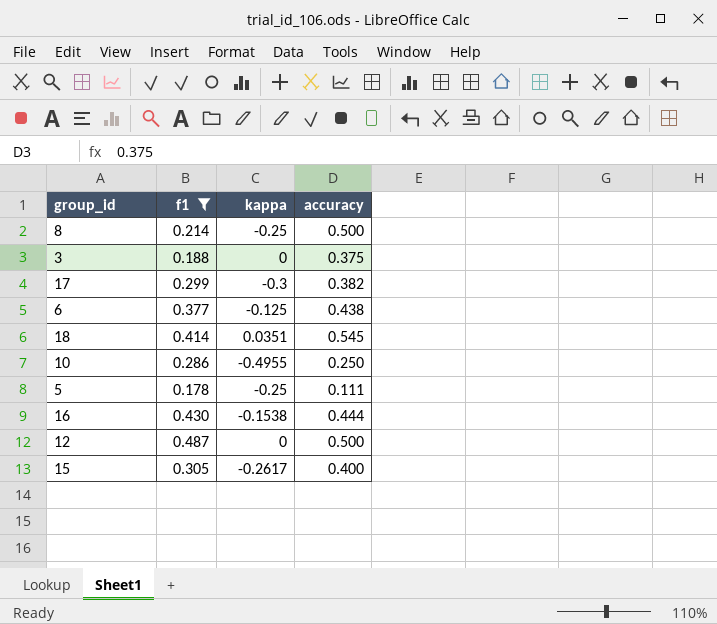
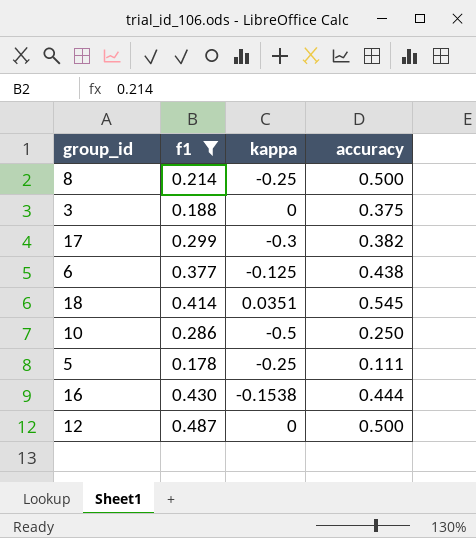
row 15: 0.305 | -0.2617 | 0.400 -> none
10 | kappa: -0.4955 -> -0.5

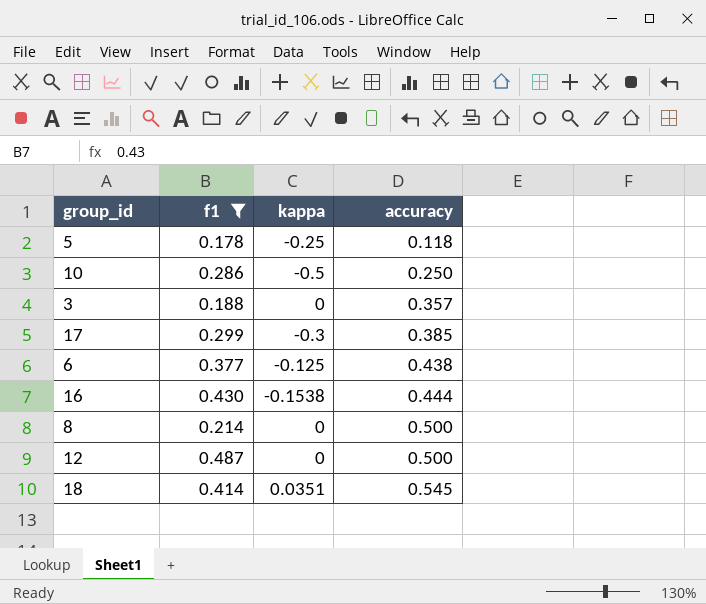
row order: none -> accuracy ascending
5 | accuracy: 0.111 -> 0.118
3 | accuracy: 0.375 -> 0.357
17 | accuracy: 0.382 -> 0.385
8 | kappa: -0.25 -> 0

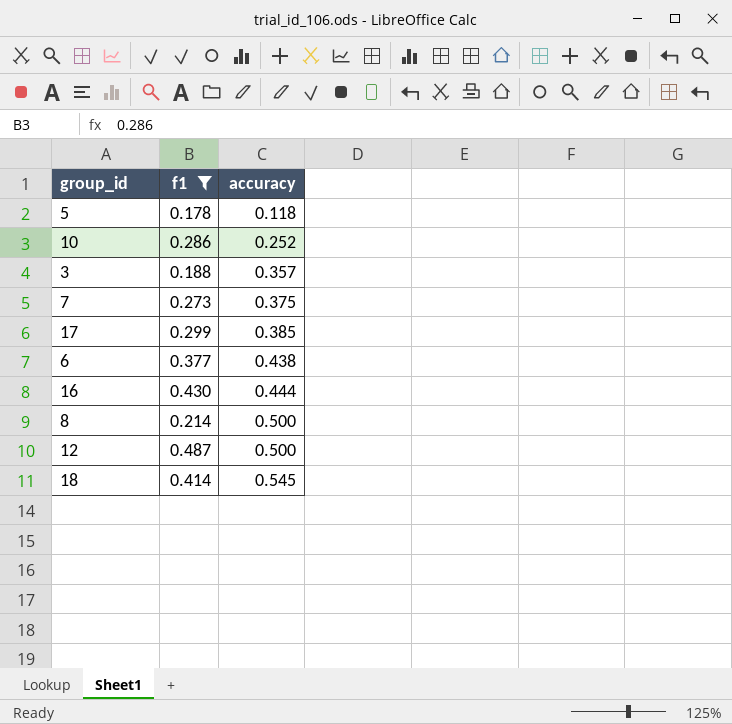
column kappa | position: 3 -> none
10 | accuracy: 0.250 -> 0.252
row 7: none -> 0.273 | 0.375

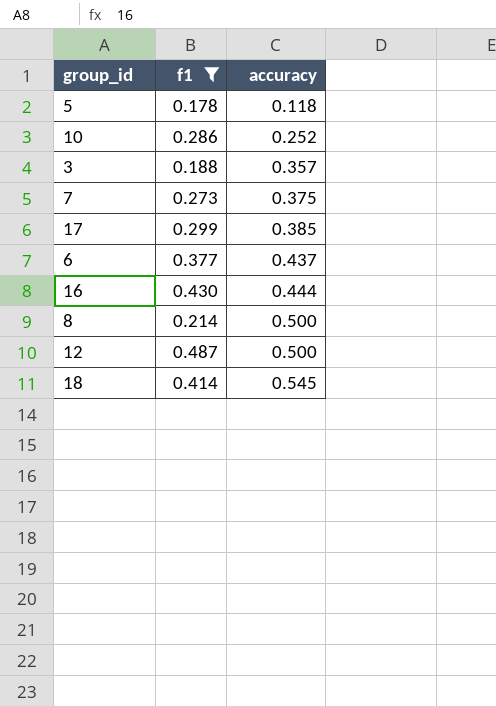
6 | accuracy: 0.438 -> 0.437

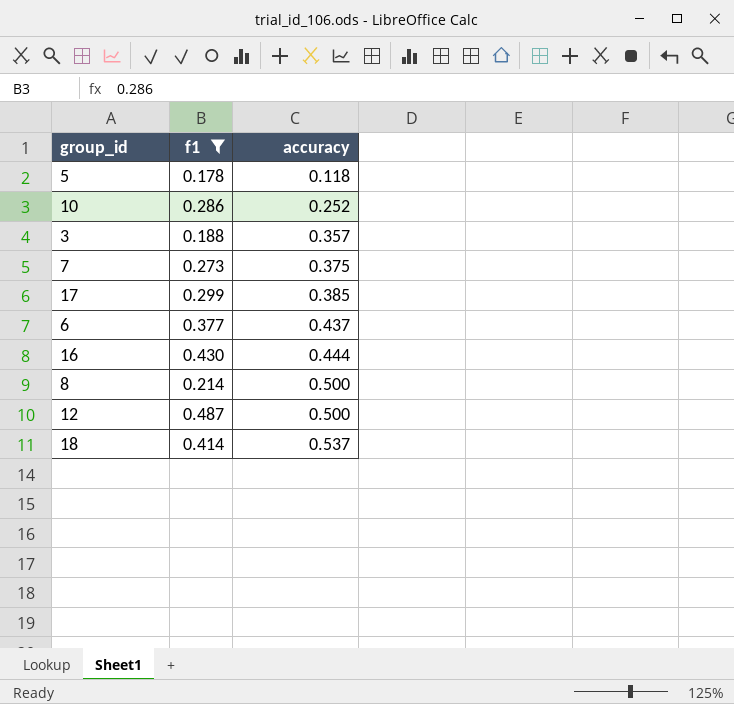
18 | accuracy: 0.545 -> 0.537

